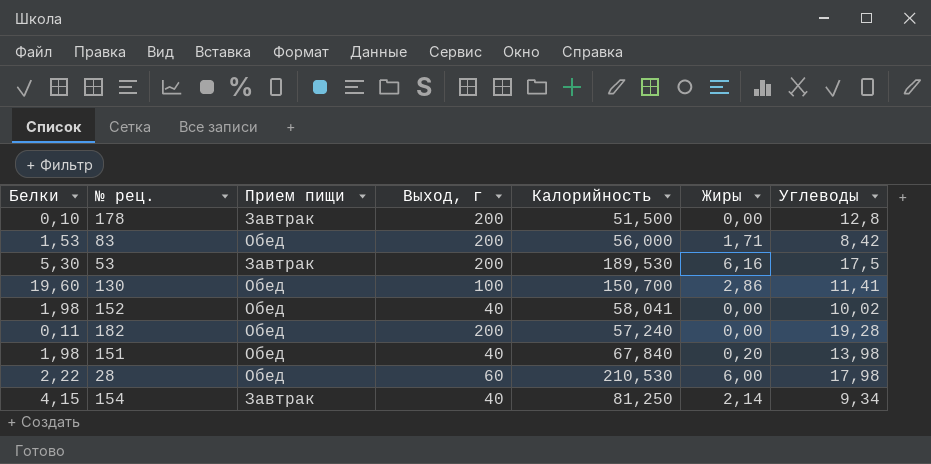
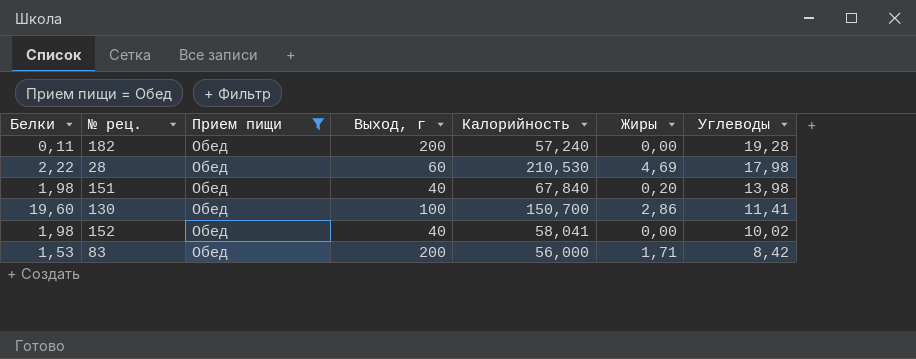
filter: none -> Прием пищи = Обед
row order: none -> Углеводы descending
28 | Жиры: 6,00 -> 4,69

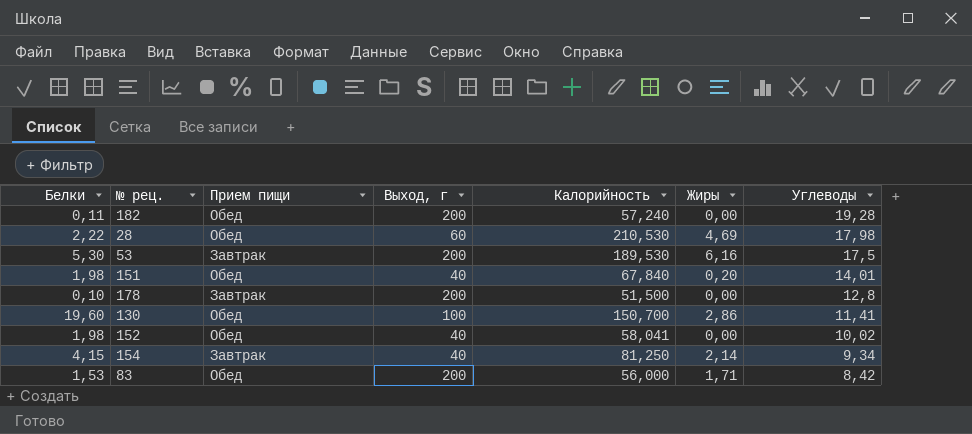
filter: Прием пищи = Обед -> none
151 | Углеводы: 13,98 -> 14,01

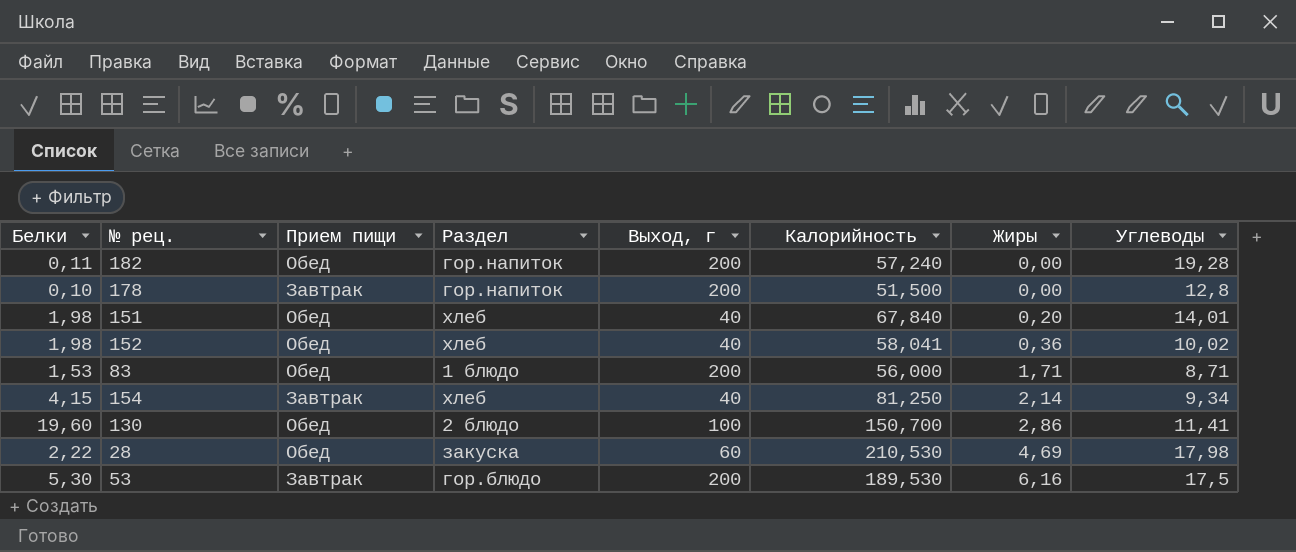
row order: Углеводы descending -> Жиры ascending
column Раздел | position: none -> 4
152 | Жиры: 0,00 -> 0,36
83 | Углеводы: 8,42 -> 8,71

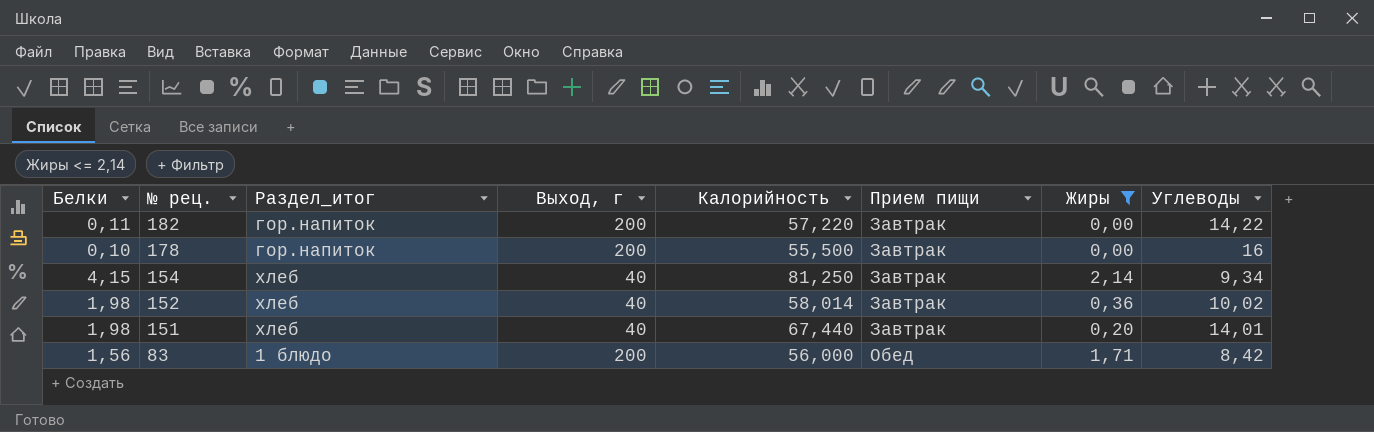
filter: none -> Жиры <= 2,14
row order: Жиры ascending -> № рец. descending
column name: Раздел -> Раздел_итог
column Прием пищи | position: 3 -> 6
182 | Калорийность: 57,240 -> 57,220
182 | Прием пищи: Обед -> Завтрак
182 | Углеводы: 19,28 -> 14,22
178 | Калорийность: 51,500 -> 55,500
178 | Углеводы: 12,8 -> 16
152 | Калорийность: 58,041 -> 58,014
152 | Прием пищи: Обед -> Завтрак
151 | Калорийность: 67,840 -> 67,440
151 | Прием пищи: Обед -> Завтрак
83 | Белки: 1,53 -> 1,56
83 | Углеводы: 8,71 -> 8,42

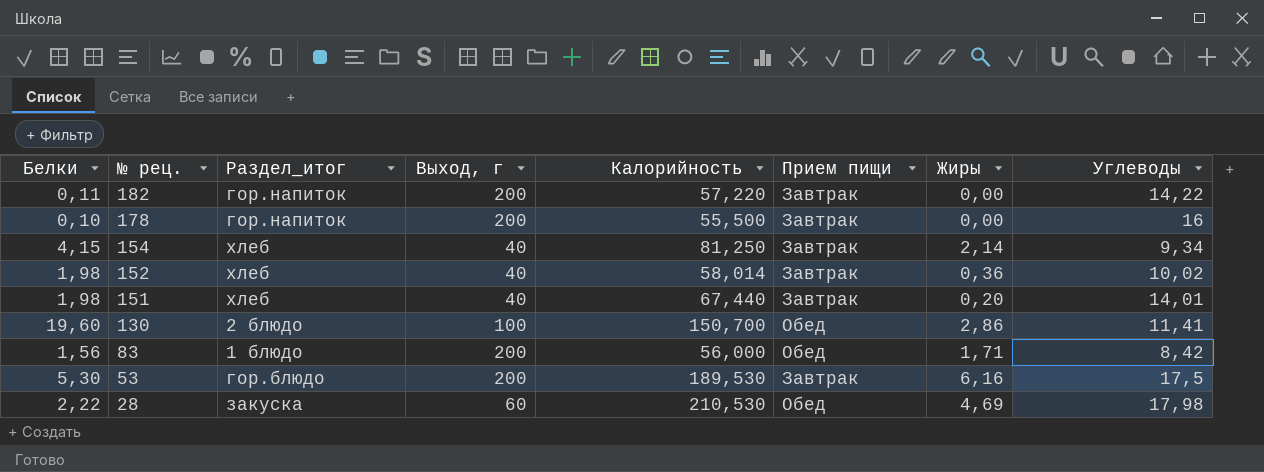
filter: Жиры <= 2,14 -> none

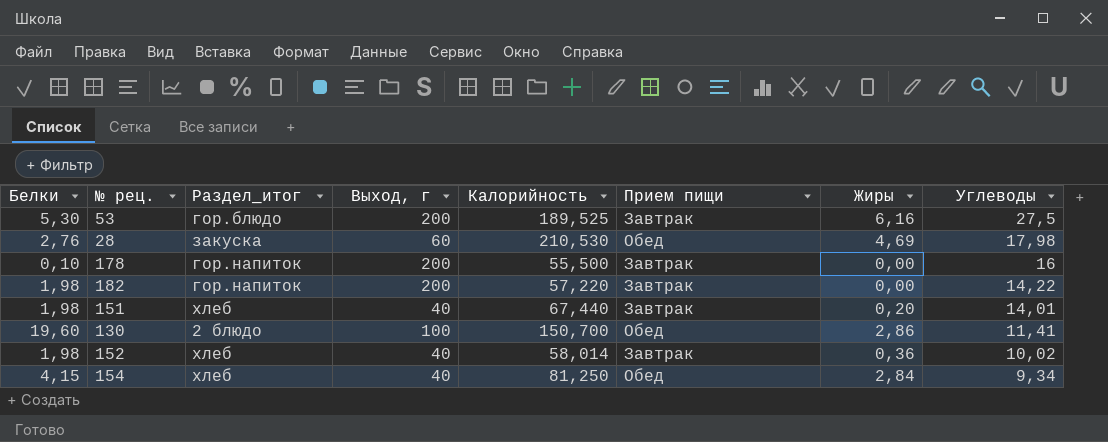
row order: № рец. descending -> Углеводы descending
row 83: 1,56 | 1 блюдо | 200 | 56,000 | Обед | 1,71 | 8,42 -> none
53 | Калорийность: 189,530 -> 189,525
53 | Углеводы: 17,5 -> 27,5
28 | Белки: 2,22 -> 2,76
182 | Белки: 0,11 -> 1,98
154 | Прием пищи: Завтрак -> Обед
154 | Жиры: 2,14 -> 2,84

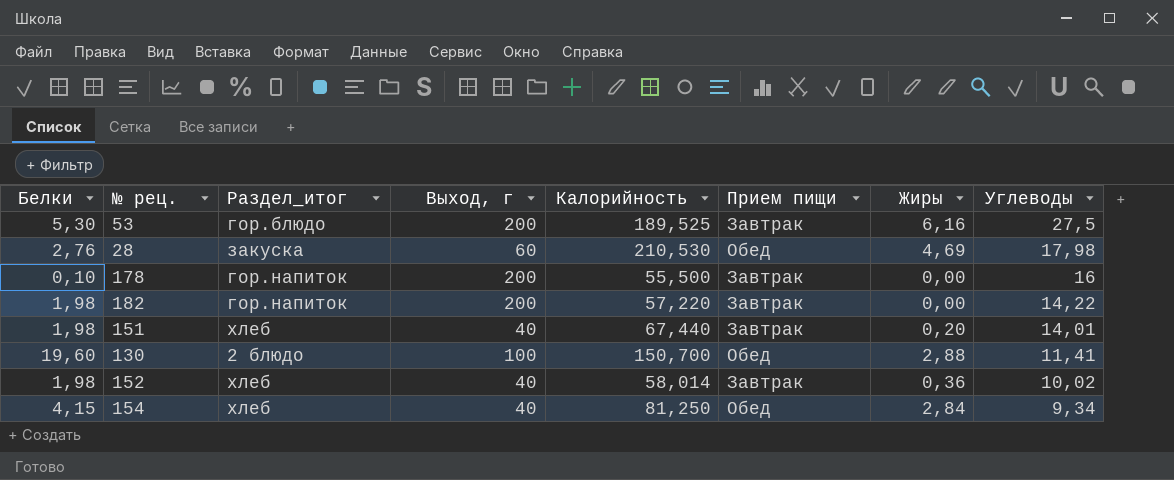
130 | Жиры: 2,86 -> 2,88

